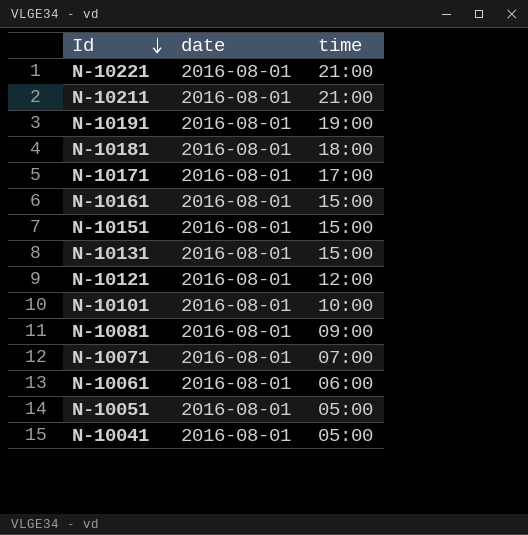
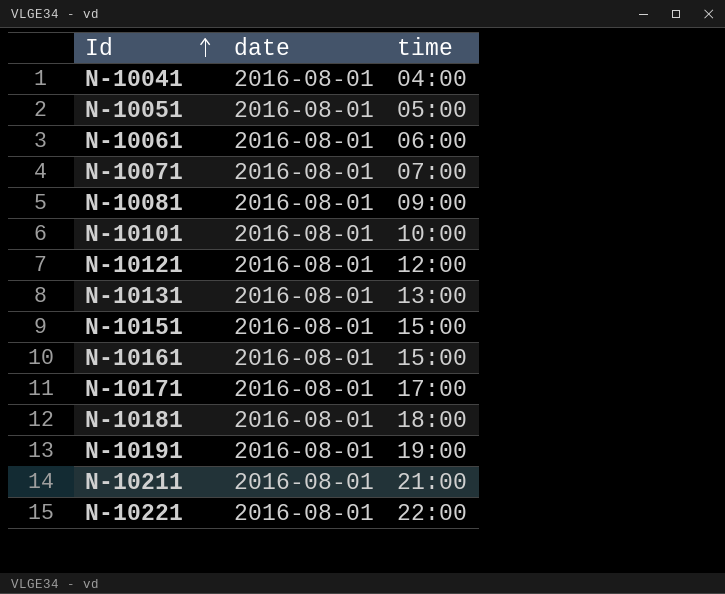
row order: Id descending -> Id ascending
N-10041 | time: 05:00 -> 04:00
N-10131 | time: 15:00 -> 13:00
N-10221 | time: 21:00 -> 22:00

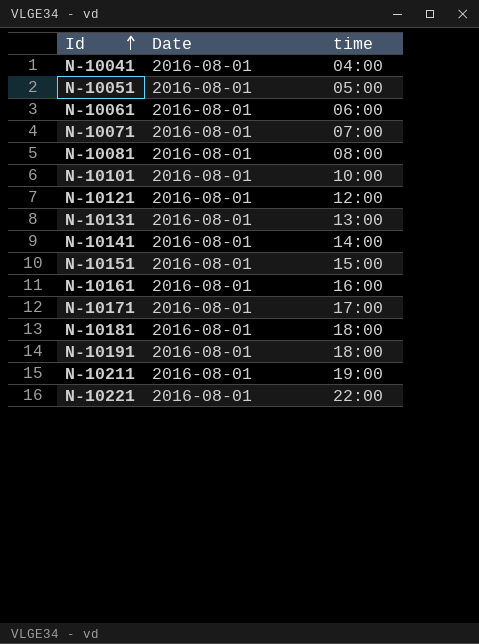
column name: date -> Date
N-10081 | time: 09:00 -> 08:00
row N-10141: none -> 2016-08-01 | 14:00
N-10161 | time: 15:00 -> 16:00
N-10191 | time: 19:00 -> 18:00
N-10211 | time: 21:00 -> 19:00

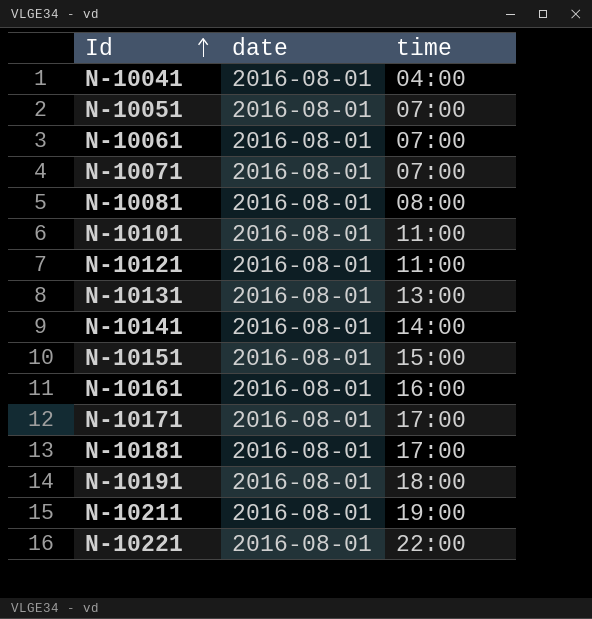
column name: Date -> date
N-10051 | time: 05:00 -> 07:00
N-10061 | time: 06:00 -> 07:00
N-10101 | time: 10:00 -> 11:00
N-10121 | time: 12:00 -> 11:00
N-10181 | time: 18:00 -> 17:00

